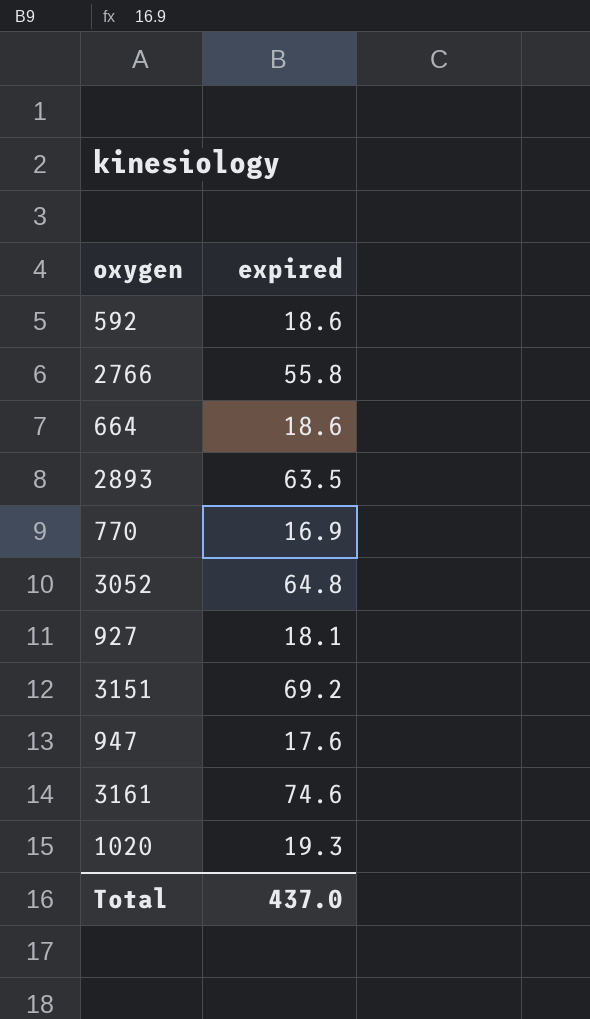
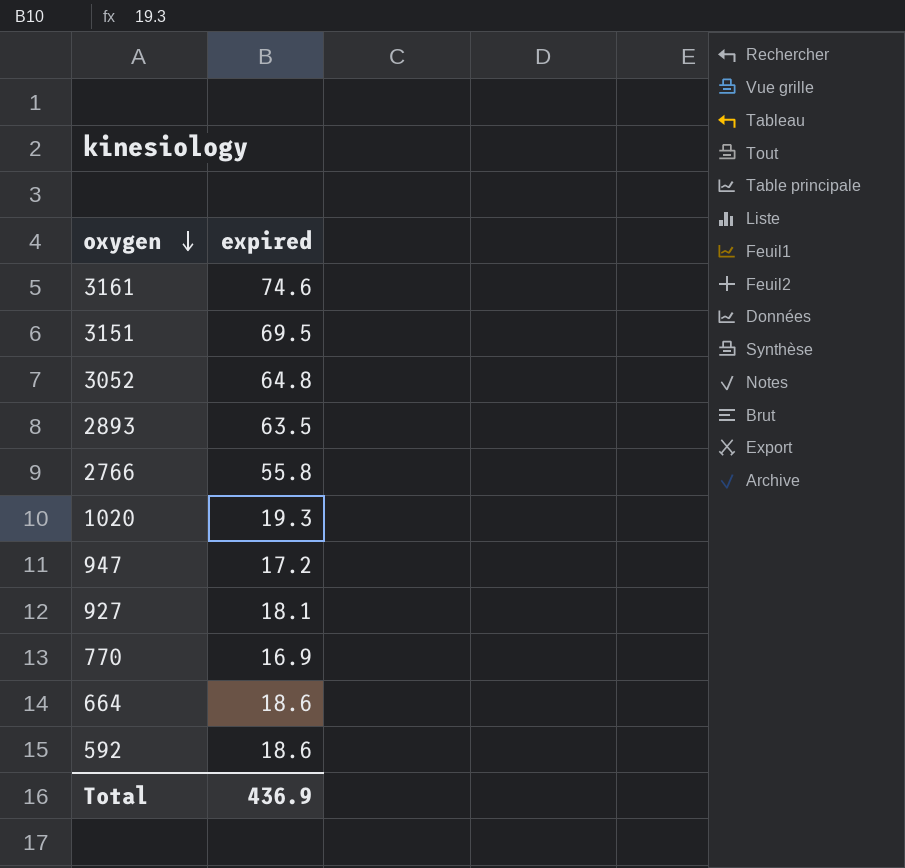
row order: none -> oxygen descending
3151 | expired: 69.2 -> 69.5
947 | expired: 17.6 -> 17.2
Total | expired: 437.0 -> 436.9

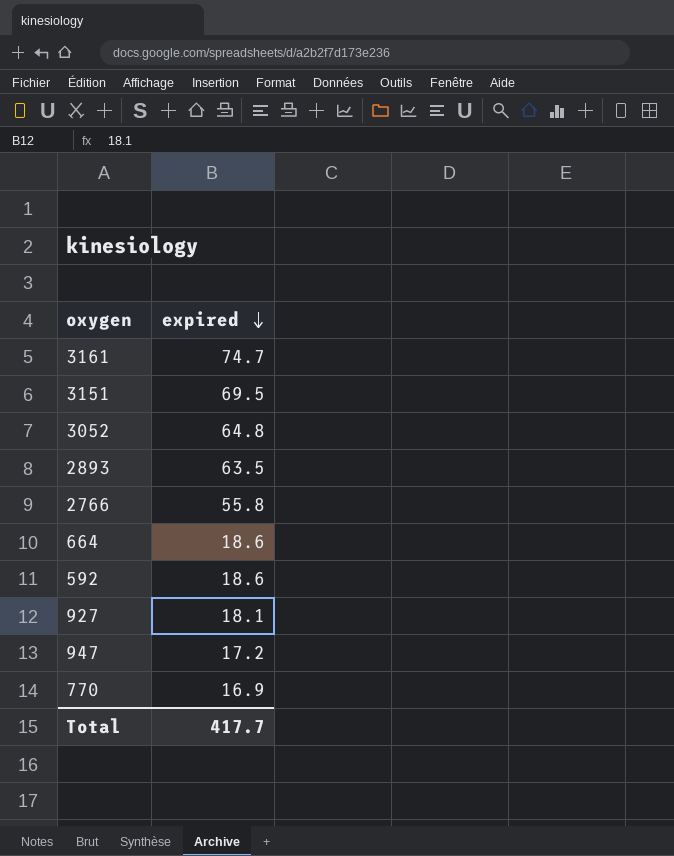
row order: oxygen descending -> expired descending
row 1020: 19.3 -> none
3161 | expired: 74.6 -> 74.7
Total | expired: 436.9 -> 417.7

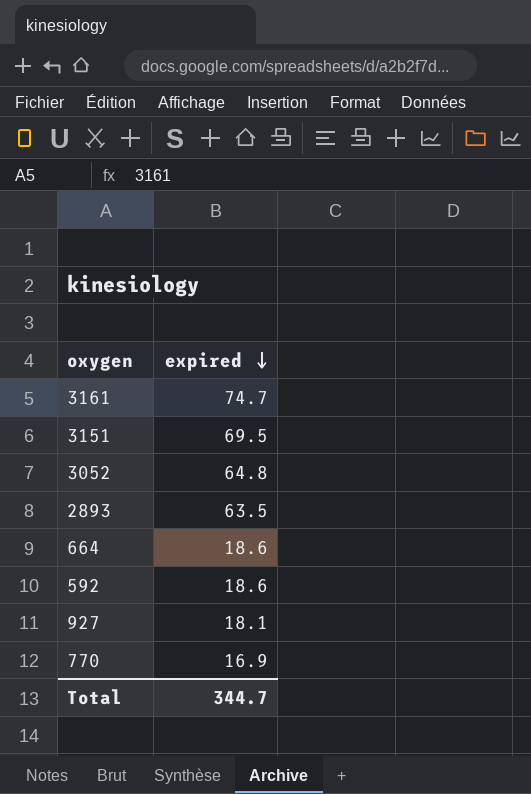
row 2766: 55.8 -> none
row 947: 17.2 -> none
Total | expired: 417.7 -> 344.7

